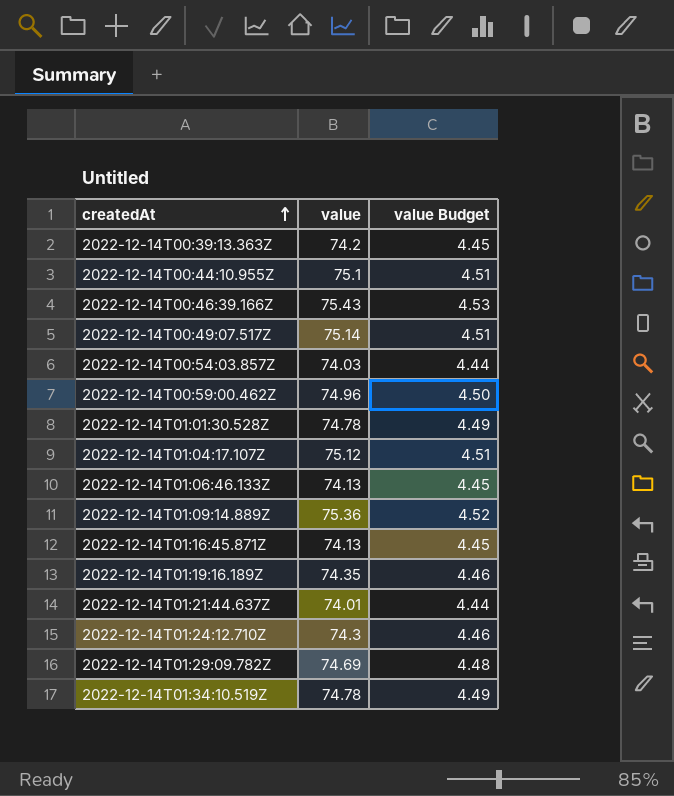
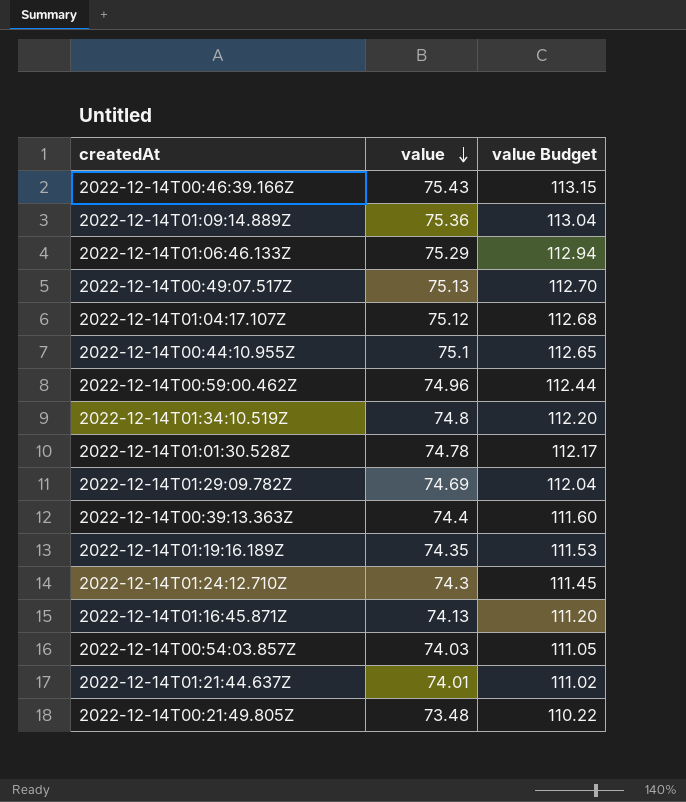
row order: createdAt ascending -> value descending
column value Budget | formula: [value] * 0.06 -> [value] * 1.5
2022-12-14T01:06:46.133Z | value: 74.13 -> 75.29
2022-12-14T00:49:07.517Z | value: 75.14 -> 75.13
2022-12-14T01:34:10.519Z | value: 74.78 -> 74.8
2022-12-14T00:39:13.363Z | value: 74.2 -> 74.4
row 2022-12-14T00:21:49.805Z: none -> 73.48 | 110.22

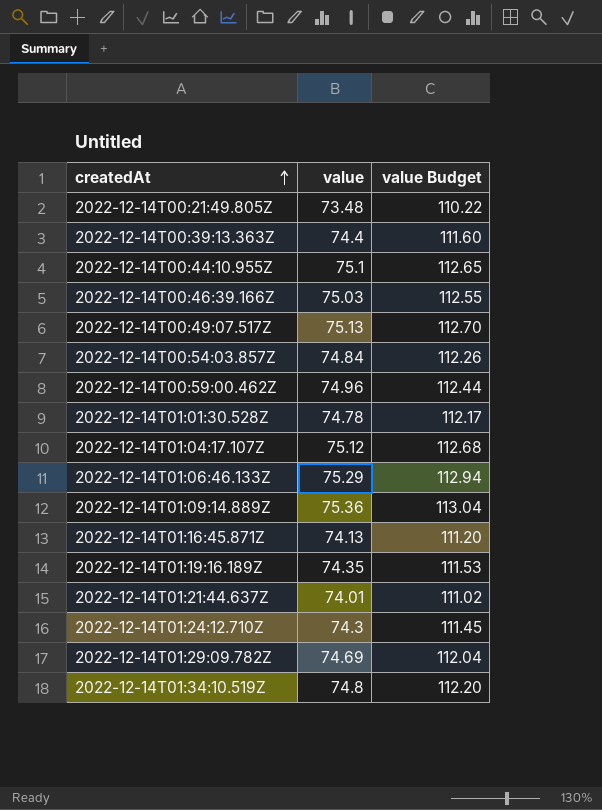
row order: value descending -> createdAt ascending
2022-12-14T00:46:39.166Z | value: 75.43 -> 75.03
2022-12-14T00:46:39.166Z | value Budget: 113.15 -> 112.55
2022-12-14T00:54:03.857Z | value: 74.03 -> 74.84
2022-12-14T00:54:03.857Z | value Budget: 111.05 -> 112.26

